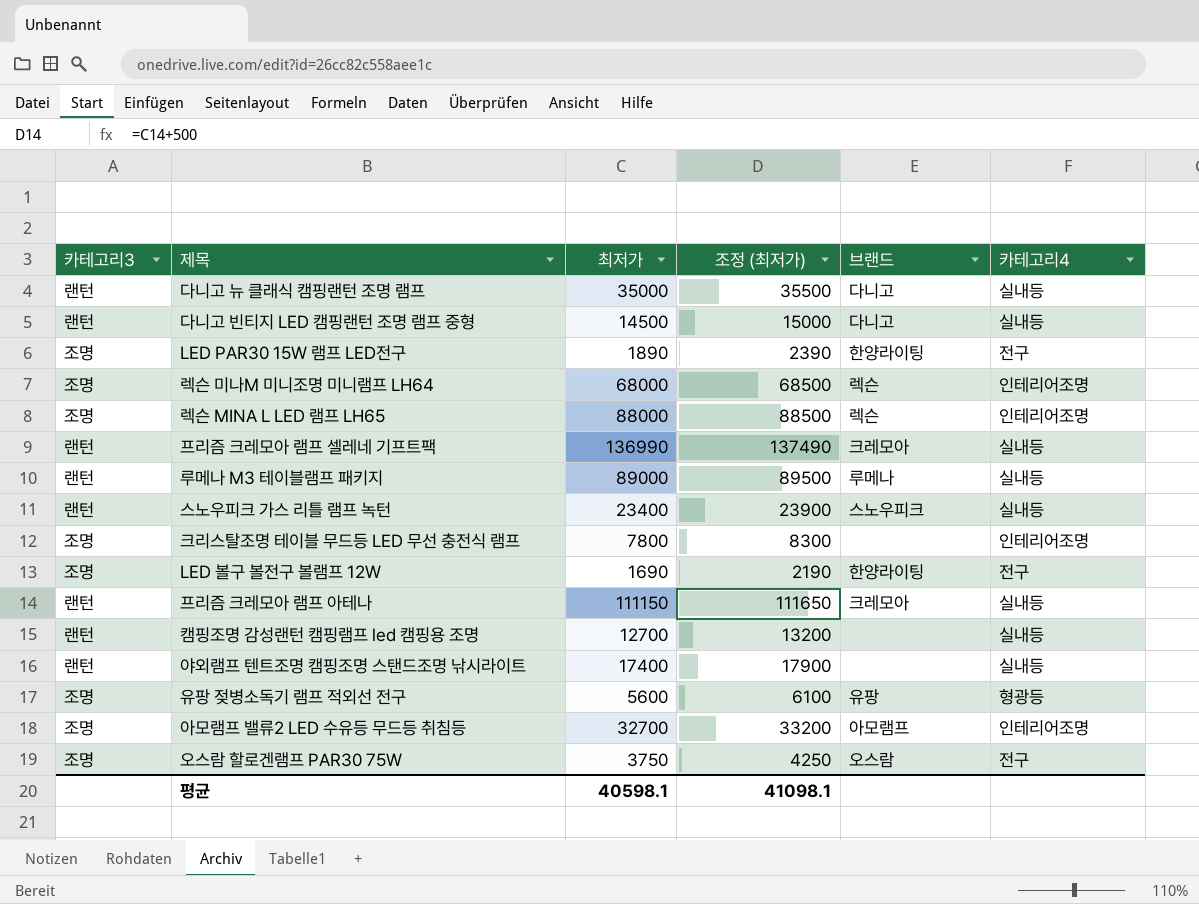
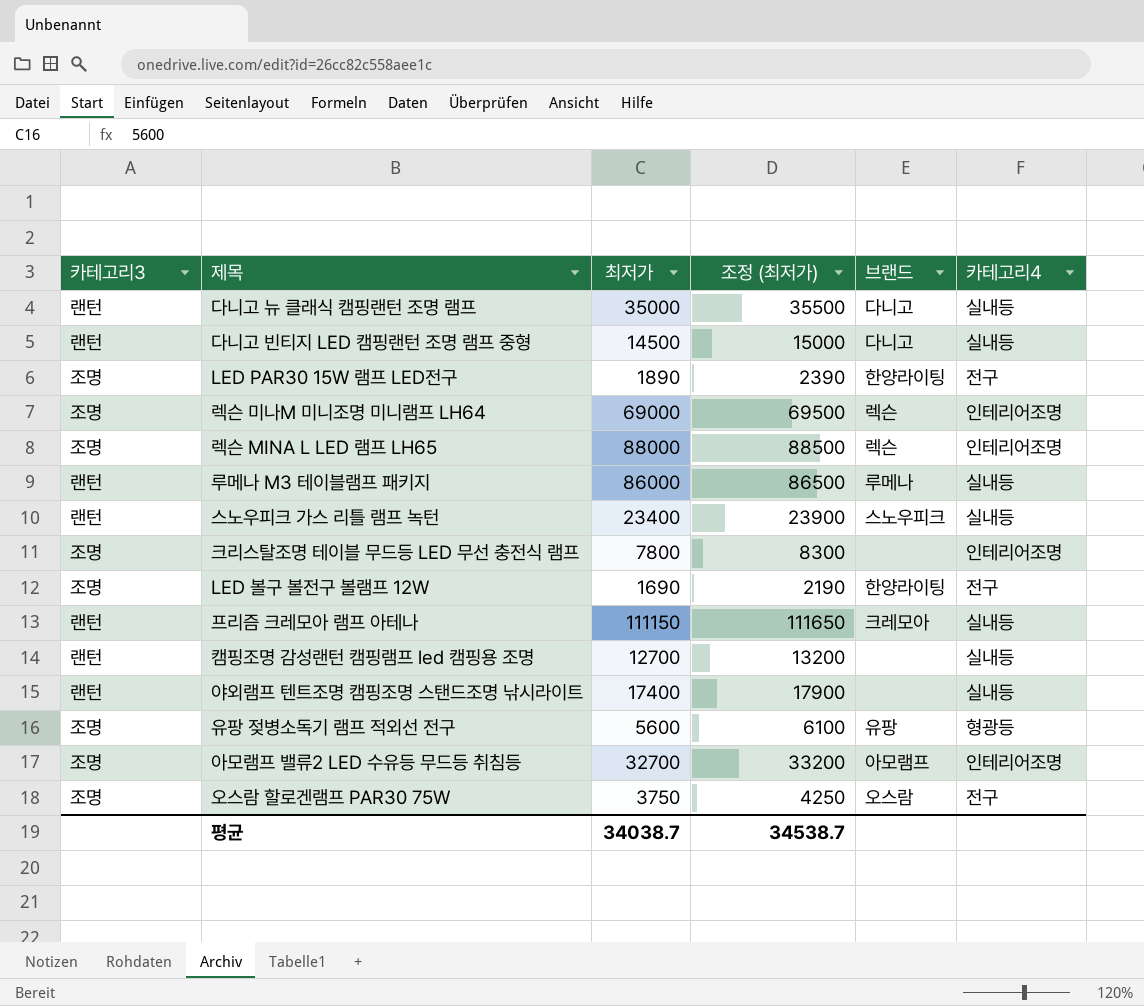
row 프리즘 크레모아 램프 셀레네 기프트팩: 랜턴 | 136990 | 137490 | 크레모아 | 실내등 -> none
렉슨 미나M 미니조명 미니램프 LH64 | 최저가: 68000 -> 69000
렉슨 미나M 미니조명 미니램프 LH64 | 조정 (최저가): 68500 -> 69500
루메나 M3 테이블램프 패키지 | 최저가: 89000 -> 86000
루메나 M3 테이블램프 패키지 | 조정 (최저가): 89500 -> 86500
평균 | 최저가: 40598.1 -> 34038.7
평균 | 조정 (최저가): 41098.1 -> 34538.7

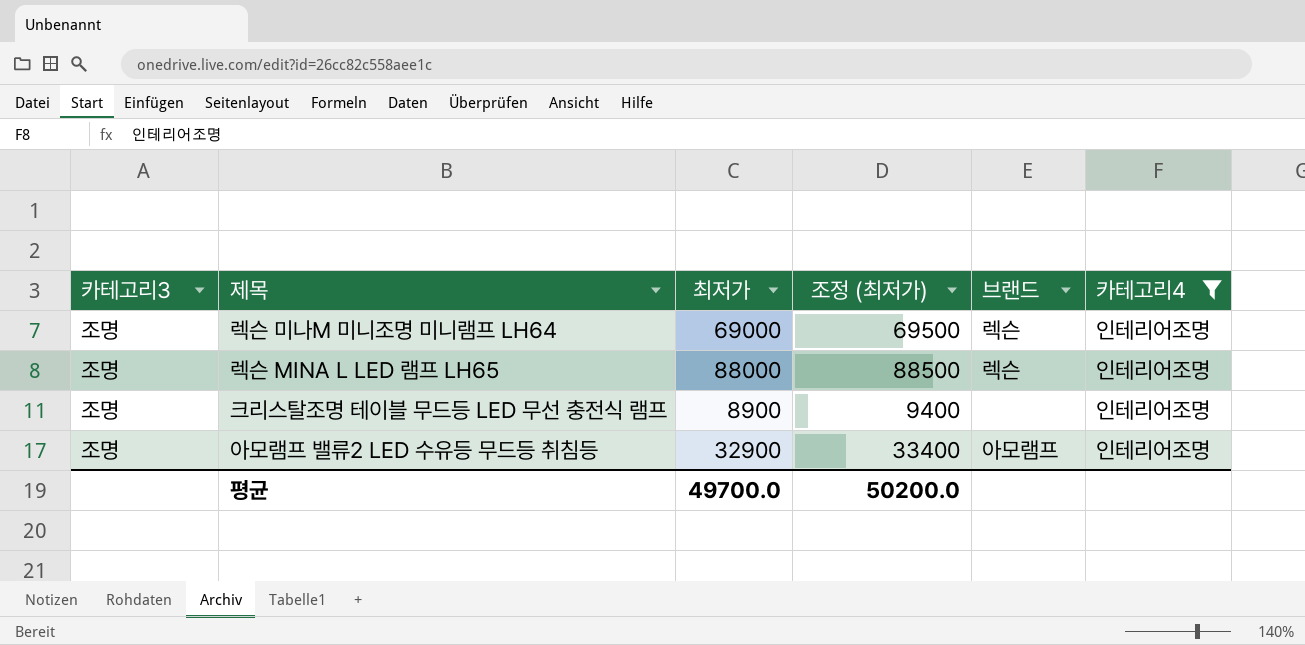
filter: none -> 카테고리4 = 인테리어조명
크리스탈조명 테이블 무드등 LED 무선 충전식 램프 | 최저가: 7800 -> 8900
크리스탈조명 테이블 무드등 LED 무선 충전식 램프 | 조정 (최저가): 8300 -> 9400
아모램프 밸류2 LED 수유등 무드등 취침등 | 최저가: 32700 -> 32900
아모램프 밸류2 LED 수유등 무드등 취침등 | 조정 (최저가): 33200 -> 33400
평균 | 최저가: 34038.7 -> 49700.0
평균 | 조정 (최저가): 34538.7 -> 50200.0

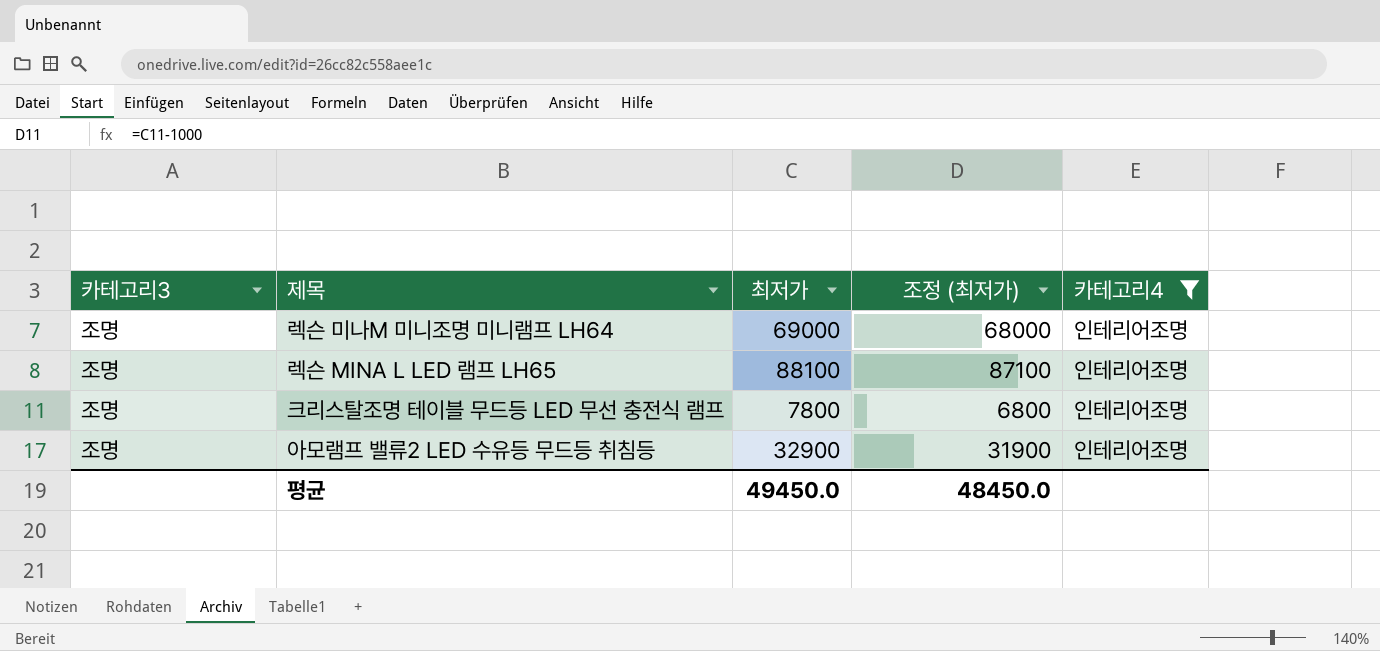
column 브랜드 | position: 5 -> none
column 조정 (최저가) | formula: [최저가] + 500 -> [최저가] - 1000
렉슨 MINA L LED 램프 LH65 | 최저가: 88000 -> 88100
크리스탈조명 테이블 무드등 LED 무선 충전식 램프 | 최저가: 8900 -> 7800
평균 | 최저가: 49700.0 -> 49450.0
평균 | 조정 (최저가): 50200.0 -> 48450.0

